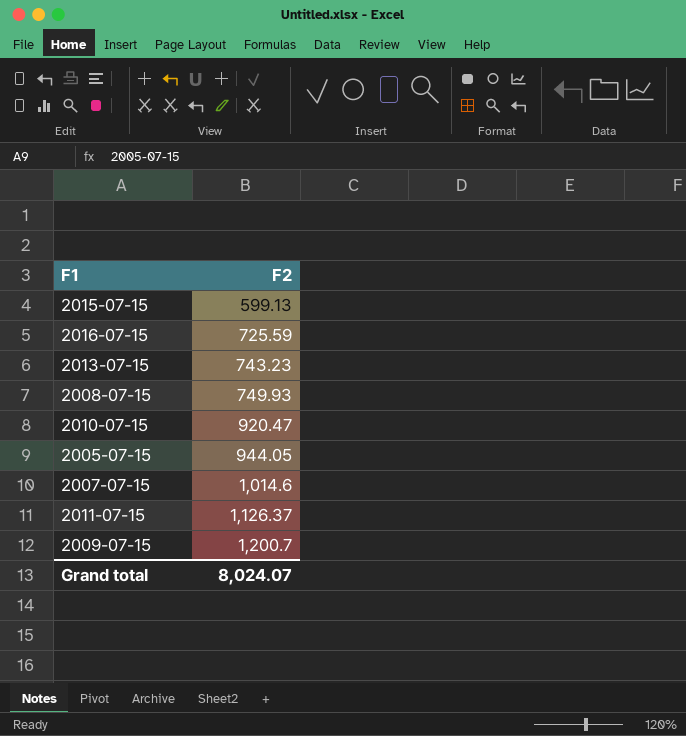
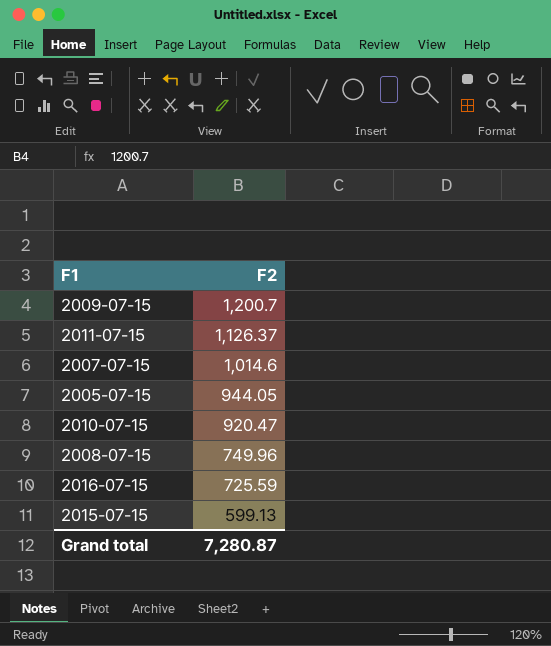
row order: F2 ascending -> F2 descending
row 2013-07-15: 743.23 -> none
2008-07-15 | F2: 749.93 -> 749.96
Grand total | F2: 8,024.07 -> 7,280.87

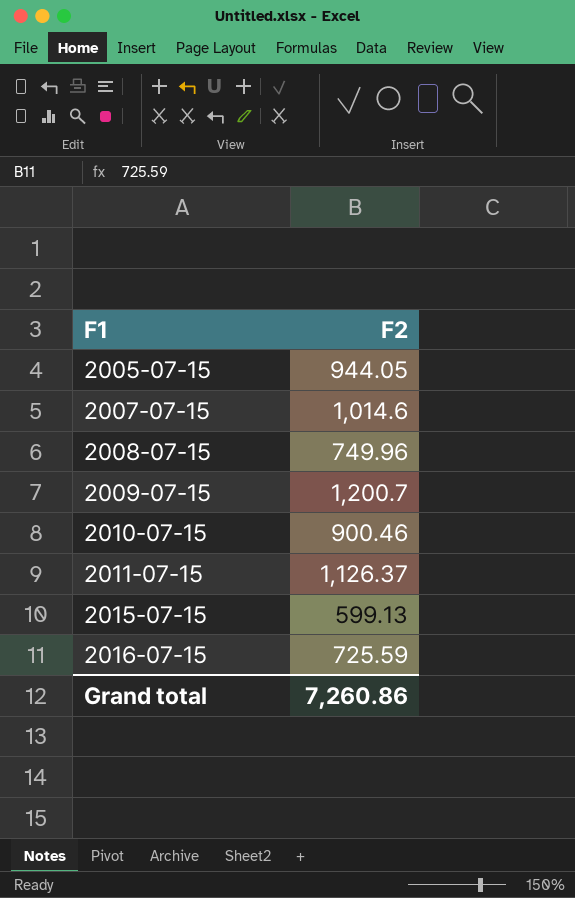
row order: F2 descending -> F1 ascending
2010-07-15 | F2: 920.47 -> 900.46
Grand total | F2: 7,280.87 -> 7,260.86

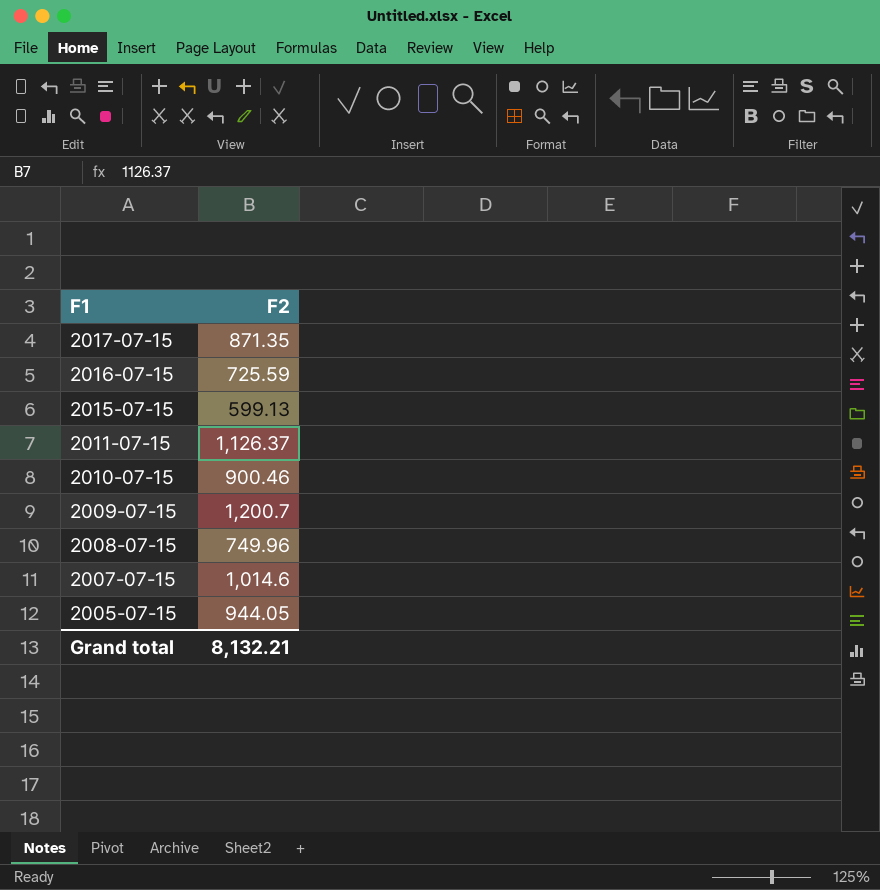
row order: F1 ascending -> F1 descending
row 2017-07-15: none -> 871.35
Grand total | F2: 7,260.86 -> 8,132.21

